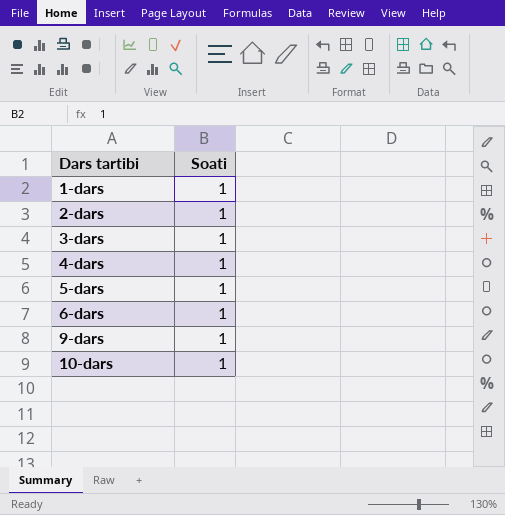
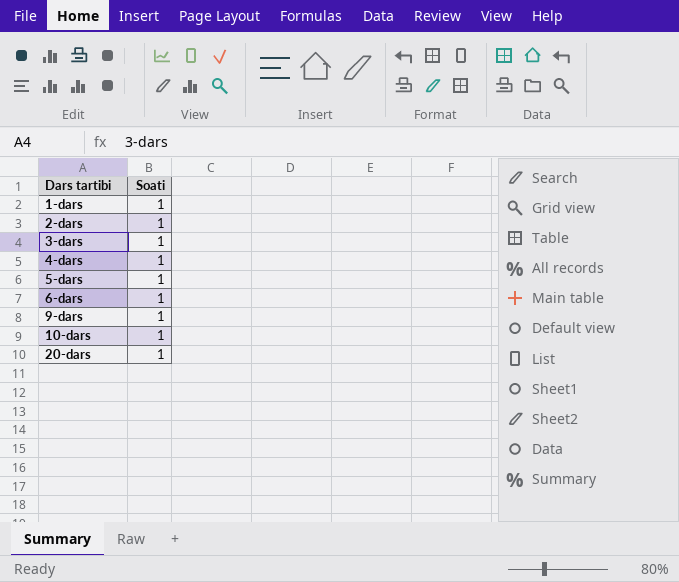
row 20-dars: none -> 1

